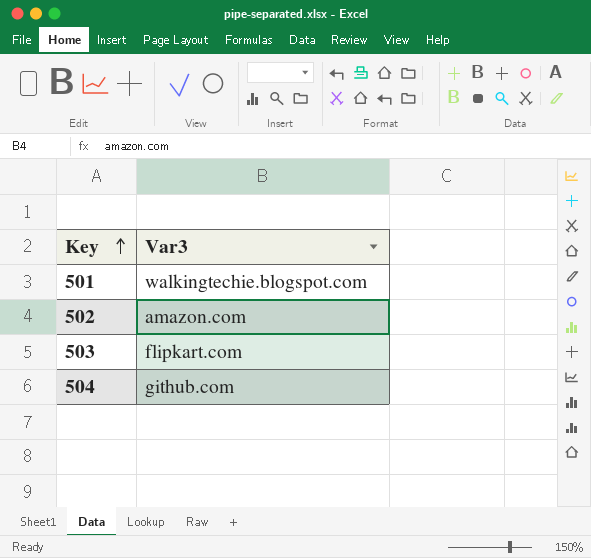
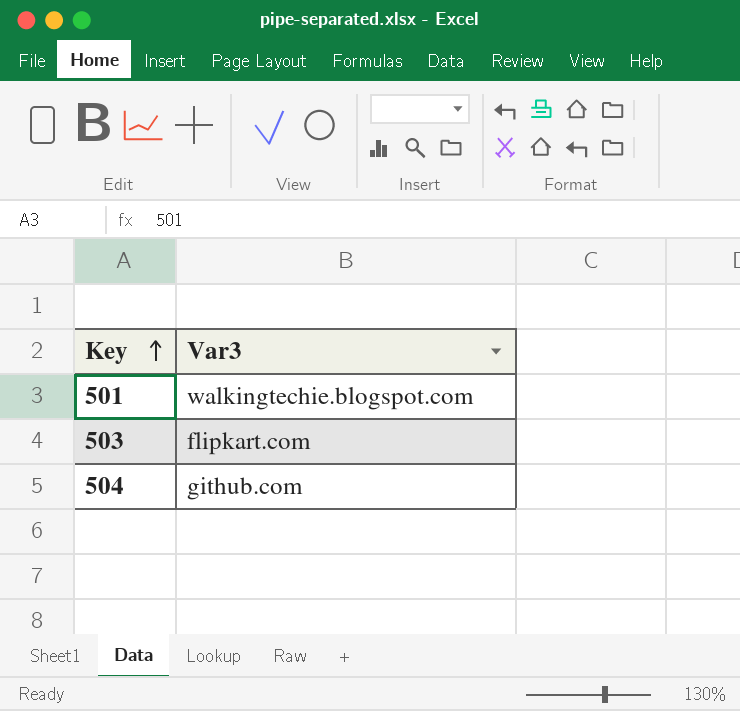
row 502: amazon.com -> none

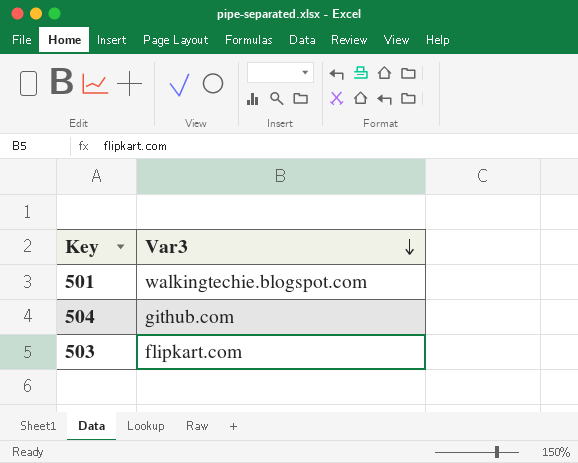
row order: Key ascending -> Var3 descending

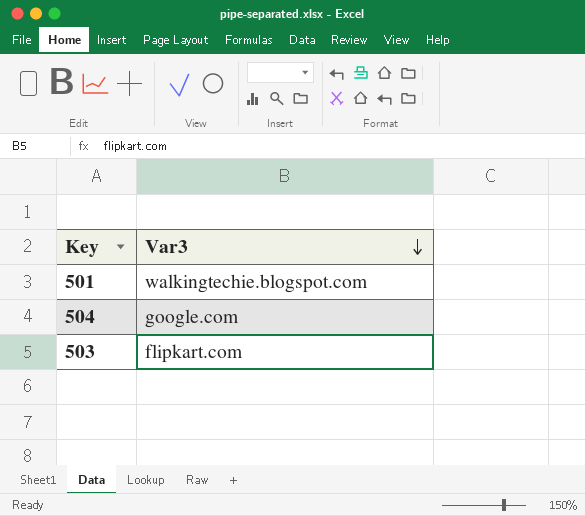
504 | Var3: github.com -> google.com

